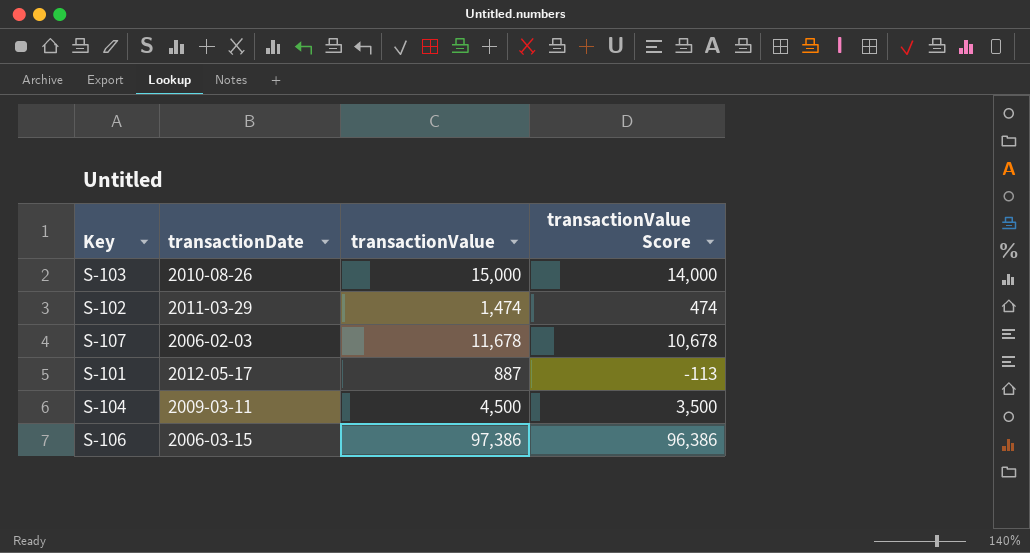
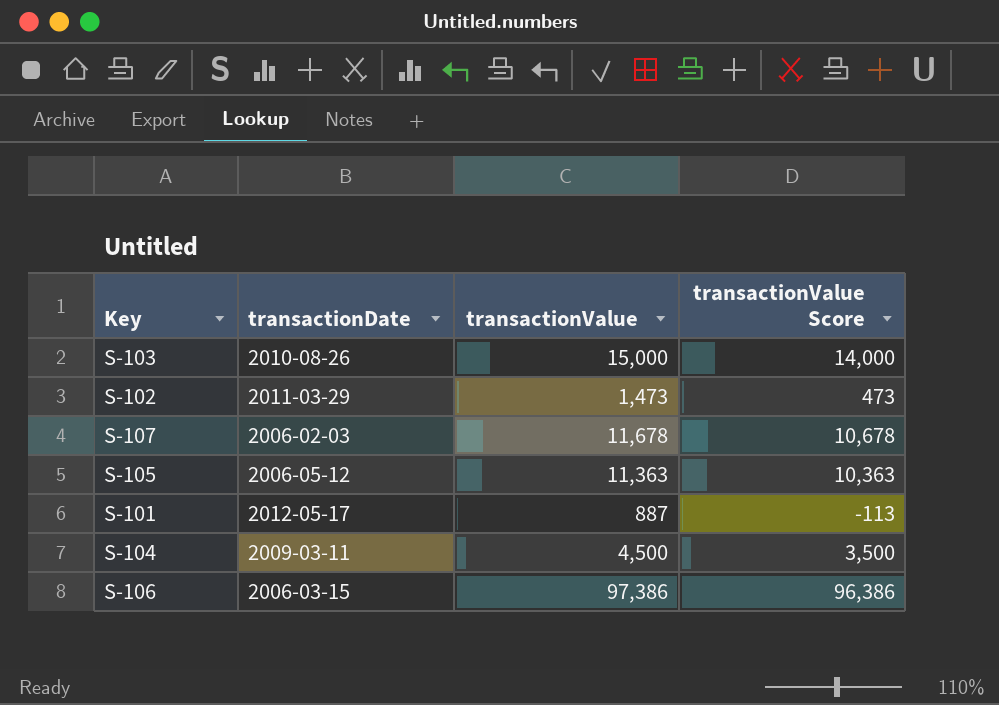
S-102 | transactionValue: 1,474 -> 1,473
S-102 | transactionValue Score: 474 -> 473
row S-105: none -> 2006-05-12 | 11,363 | 10,363

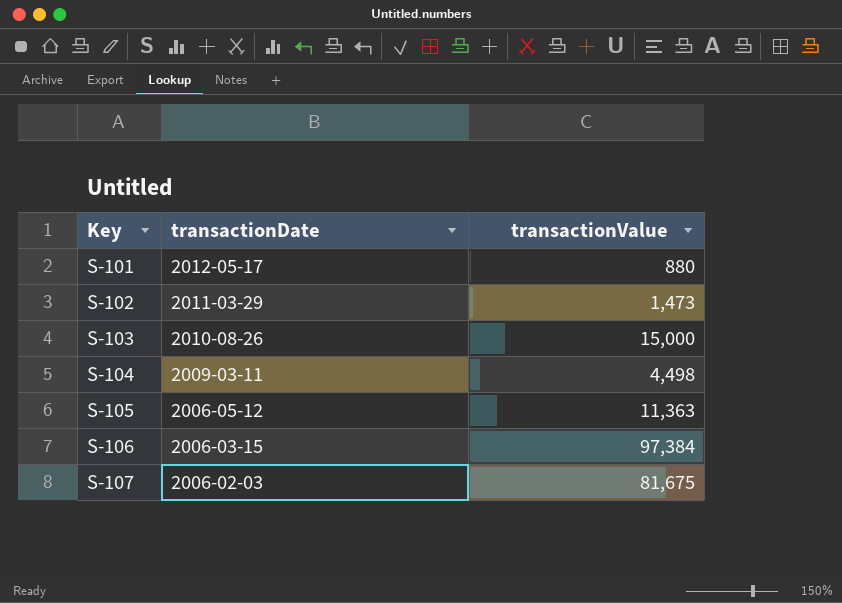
row order: none -> Key ascending
column transactionValue Score | formula: [transactionValue] - 1000 -> none
S-101 | transactionValue: 887 -> 880
S-104 | transactionValue: 4,500 -> 4,498
S-106 | transactionValue: 97,386 -> 97,384
S-107 | transactionValue: 11,678 -> 81,675

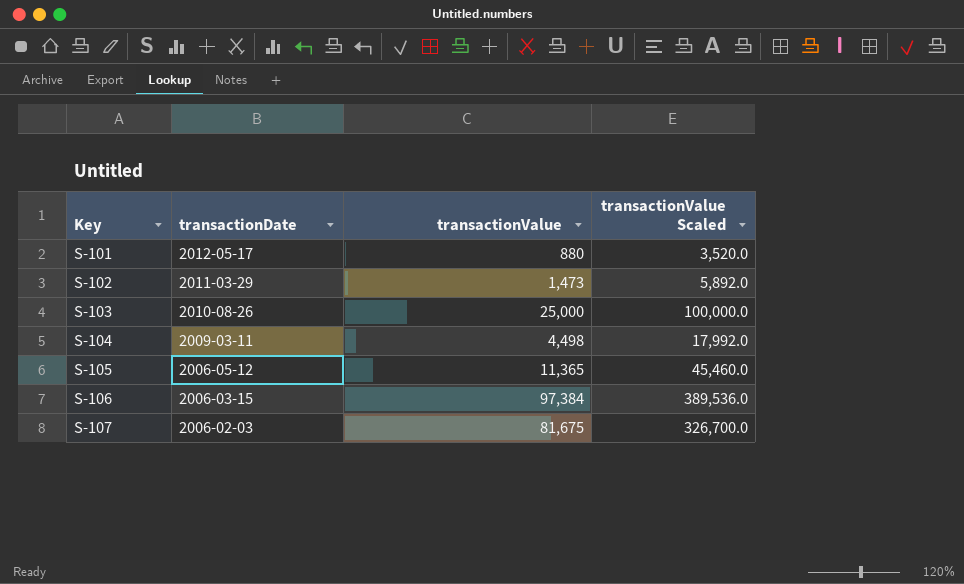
column transactionValue Scaled | formula: none -> [transactionValue] * 4
S-103 | transactionValue: 15,000 -> 25,000
S-105 | transactionValue: 11,363 -> 11,365

